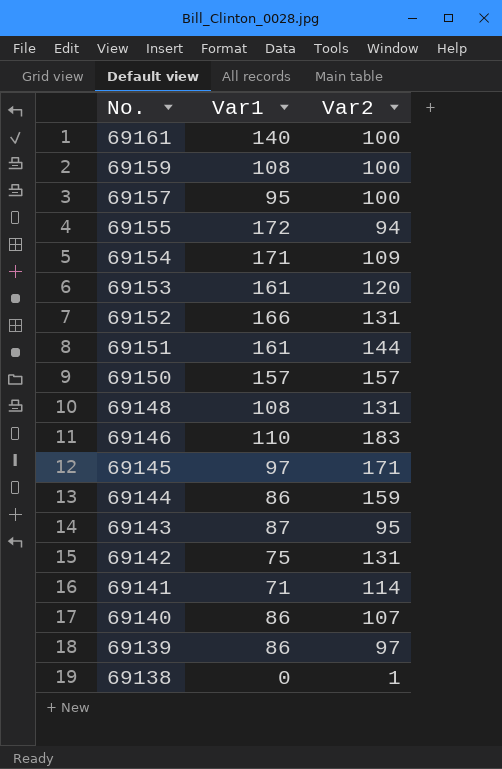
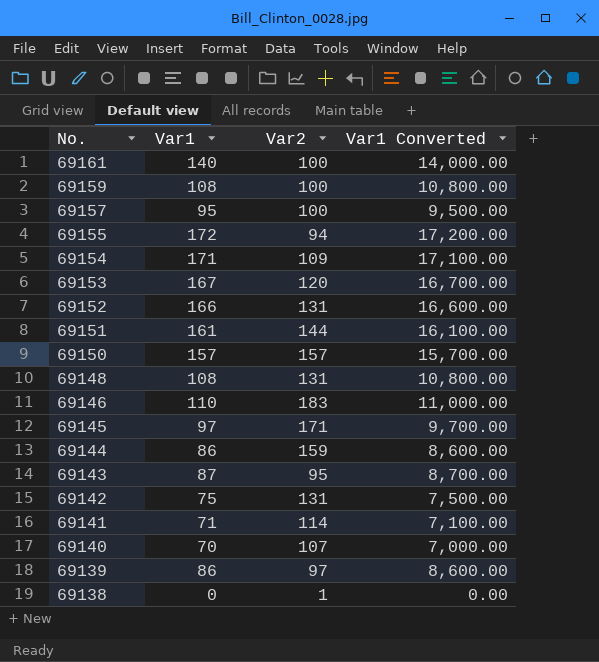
column Var1 Converted | formula: none -> [Var1] * 100
69153 | Var1: 161 -> 167
69140 | Var1: 86 -> 70

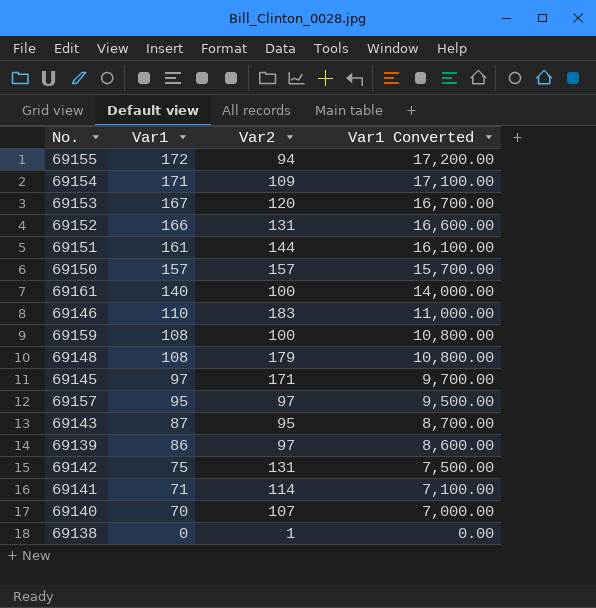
row order: No. descending -> Var1 descending
row 69144: 86 | 159 | 8,600.00 -> none
69148 | Var2: 131 -> 179
69157 | Var2: 100 -> 97

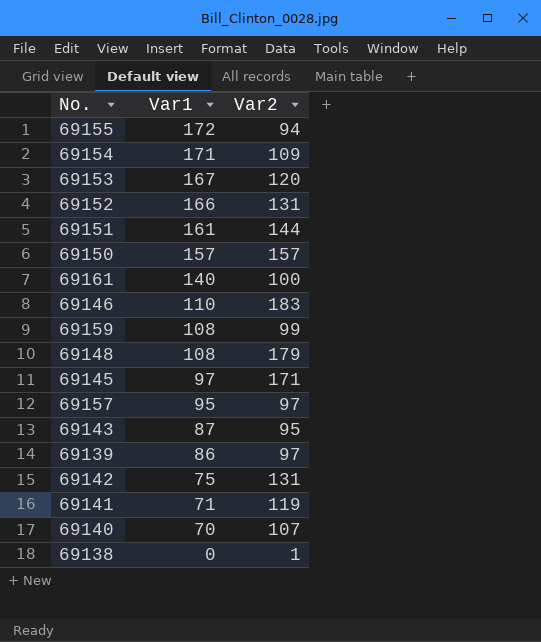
column Var1 Converted | formula: [Var1] * 100 -> none
69159 | Var2: 100 -> 99
69141 | Var2: 114 -> 119

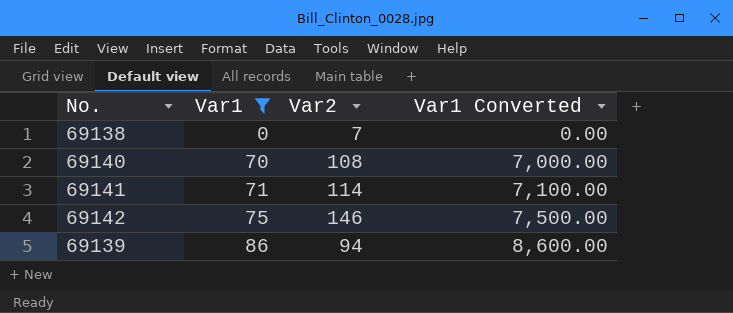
filter: none -> Var1 <= 86
row order: Var1 descending -> Var1 ascending
column Var1 Converted | formula: none -> [Var1] * 100
69138 | Var2: 1 -> 7
69140 | Var2: 107 -> 108
69141 | Var2: 119 -> 114
69142 | Var2: 131 -> 146
69139 | Var2: 97 -> 94

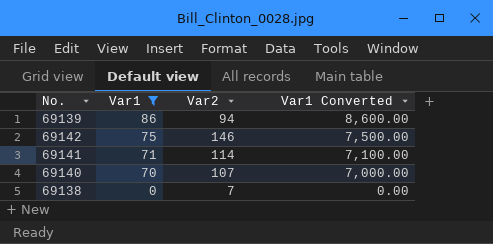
row order: Var1 ascending -> Var1 descending
69140 | Var2: 108 -> 107

